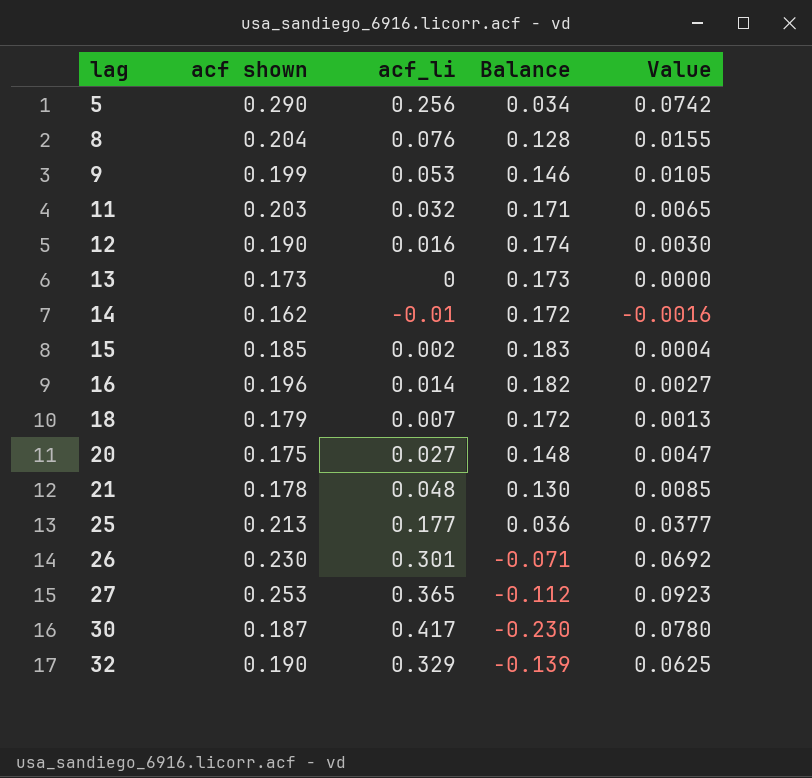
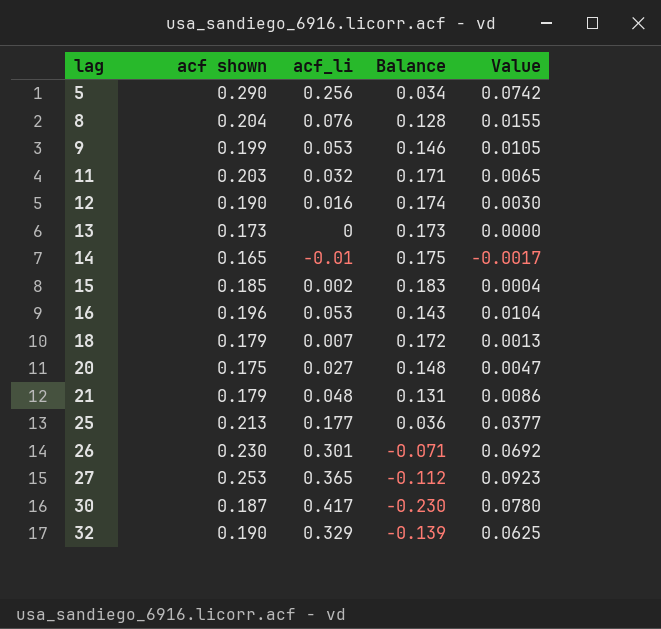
14 | acf shown: 0.162 -> 0.165
14 | Balance: 0.172 -> 0.175
14 | Value: -0.0016 -> -0.0017
16 | acf_li: 0.014 -> 0.053
16 | Balance: 0.182 -> 0.143
16 | Value: 0.0027 -> 0.0104
21 | acf shown: 0.178 -> 0.179
21 | Balance: 0.130 -> 0.131
21 | Value: 0.0085 -> 0.0086

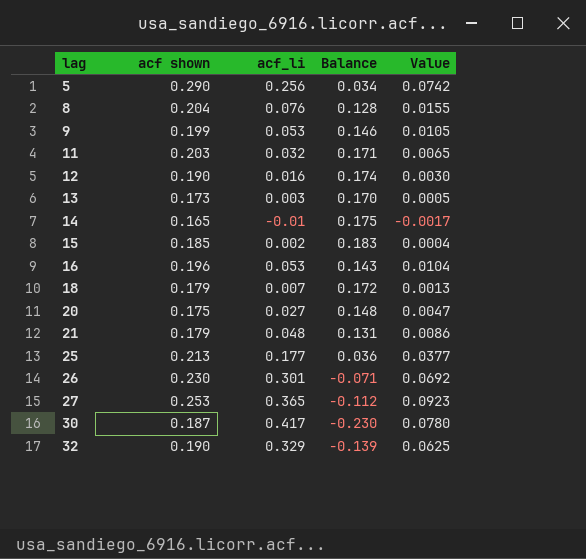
13 | acf_li: 0 -> 0.003
13 | Balance: 0.173 -> 0.170
13 | Value: 0.0000 -> 0.0005

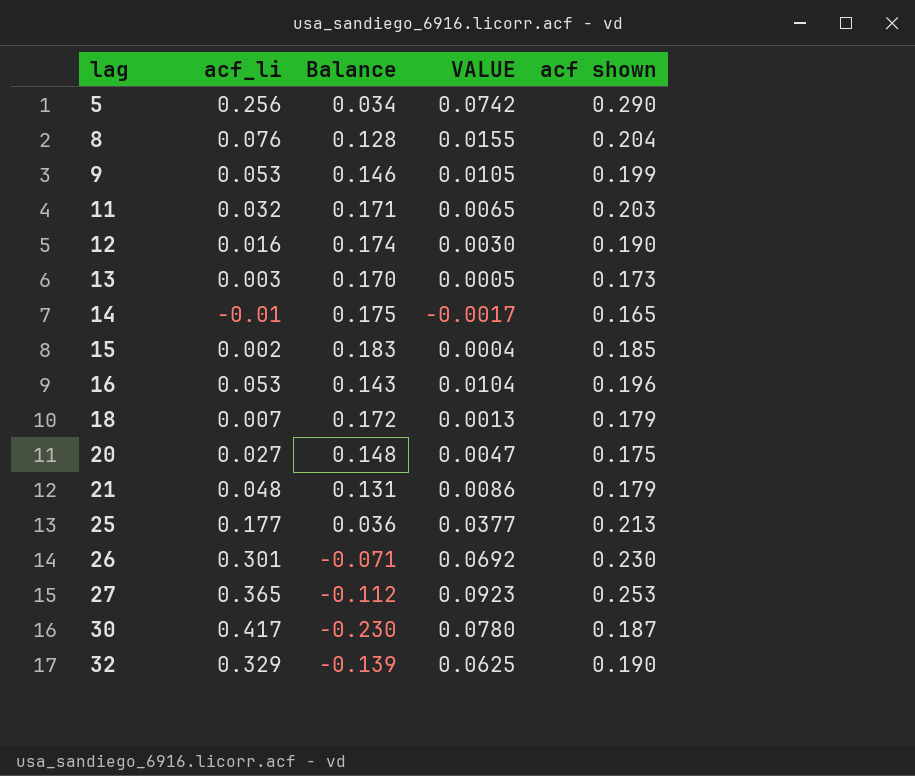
column name: Value -> VALUE
column acf shown | position: 2 -> 5

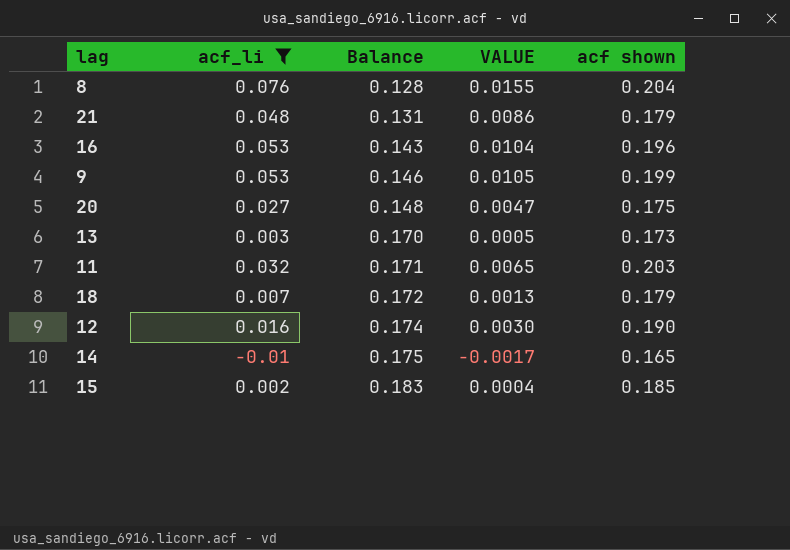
filter: none -> acf_li <= 0.076
row order: lag ascending -> Balance ascending

